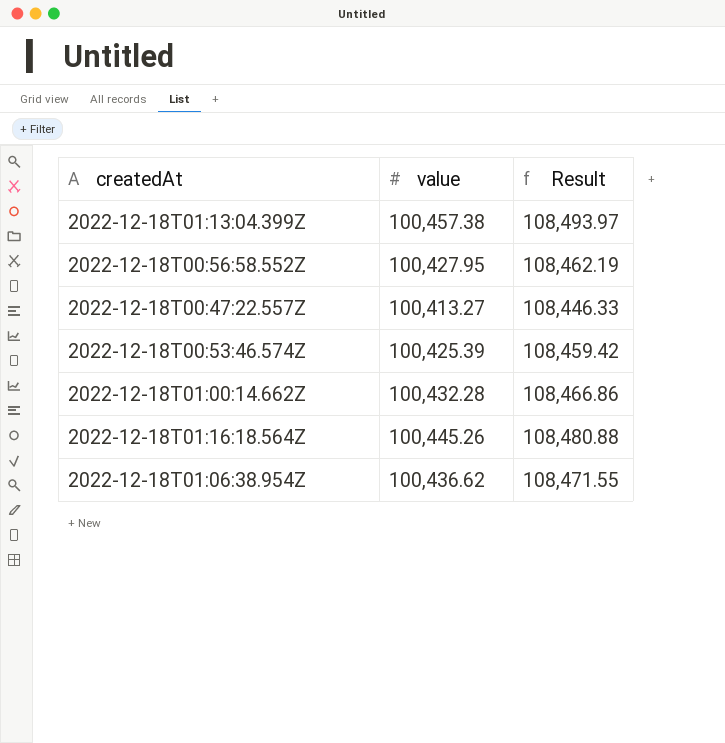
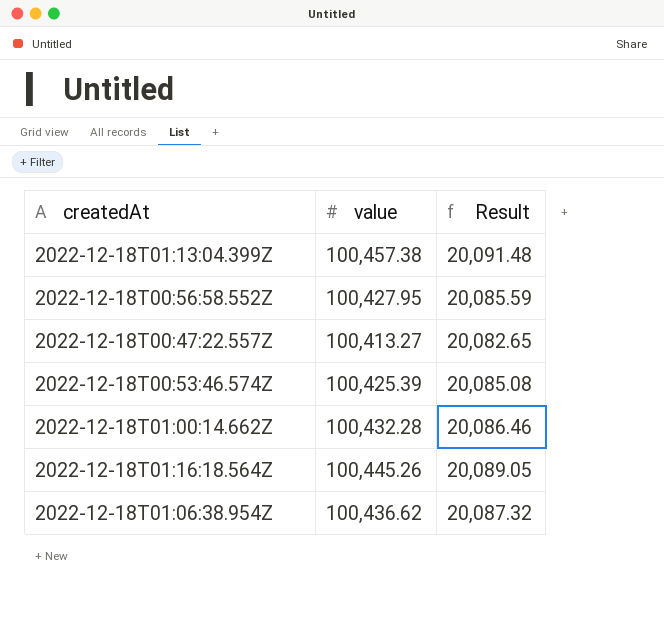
column Result | formula: [value] * 1.08 -> [value] * 0.2

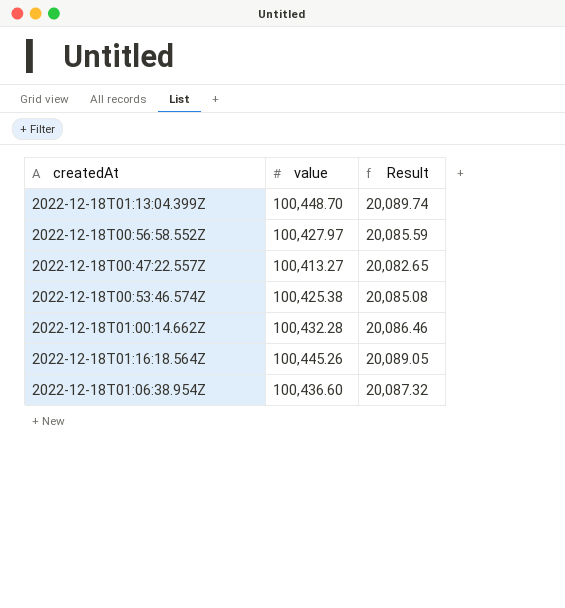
2022-12-18T01:13:04.399Z | value: 100,457.38 -> 100,448.70
2022-12-18T01:13:04.399Z | Result: 20,091.48 -> 20,089.74
2022-12-18T00:56:58.552Z | value: 100,427.95 -> 100,427.97
2022-12-18T00:53:46.574Z | value: 100,425.39 -> 100,425.38
2022-12-18T01:06:38.954Z | value: 100,436.62 -> 100,436.60

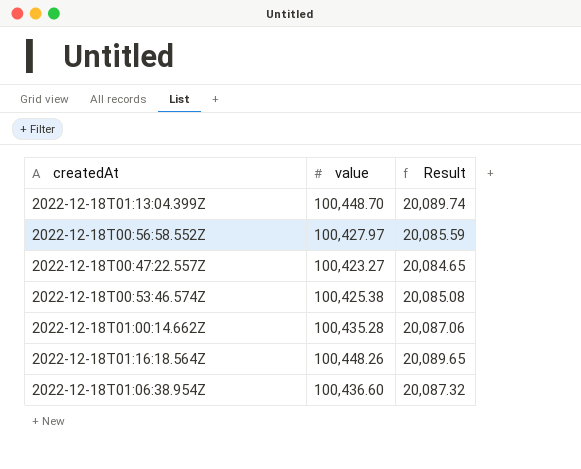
2022-12-18T00:47:22.557Z | value: 100,413.27 -> 100,423.27
2022-12-18T00:47:22.557Z | Result: 20,082.65 -> 20,084.65
2022-12-18T01:00:14.662Z | value: 100,432.28 -> 100,435.28
2022-12-18T01:00:14.662Z | Result: 20,086.46 -> 20,087.06
2022-12-18T01:16:18.564Z | value: 100,445.26 -> 100,448.26
2022-12-18T01:16:18.564Z | Result: 20,089.05 -> 20,089.65

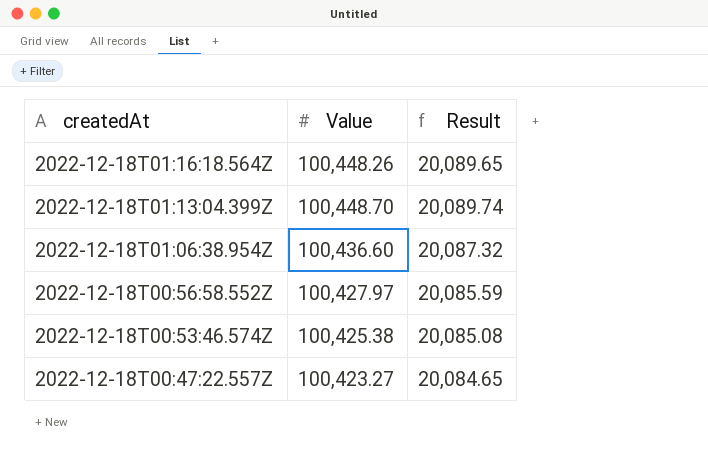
row order: none -> createdAt descending
column name: value -> Value
row 2022-12-18T01:00:14.662Z: 100,435.28 | 20,087.06 -> none

